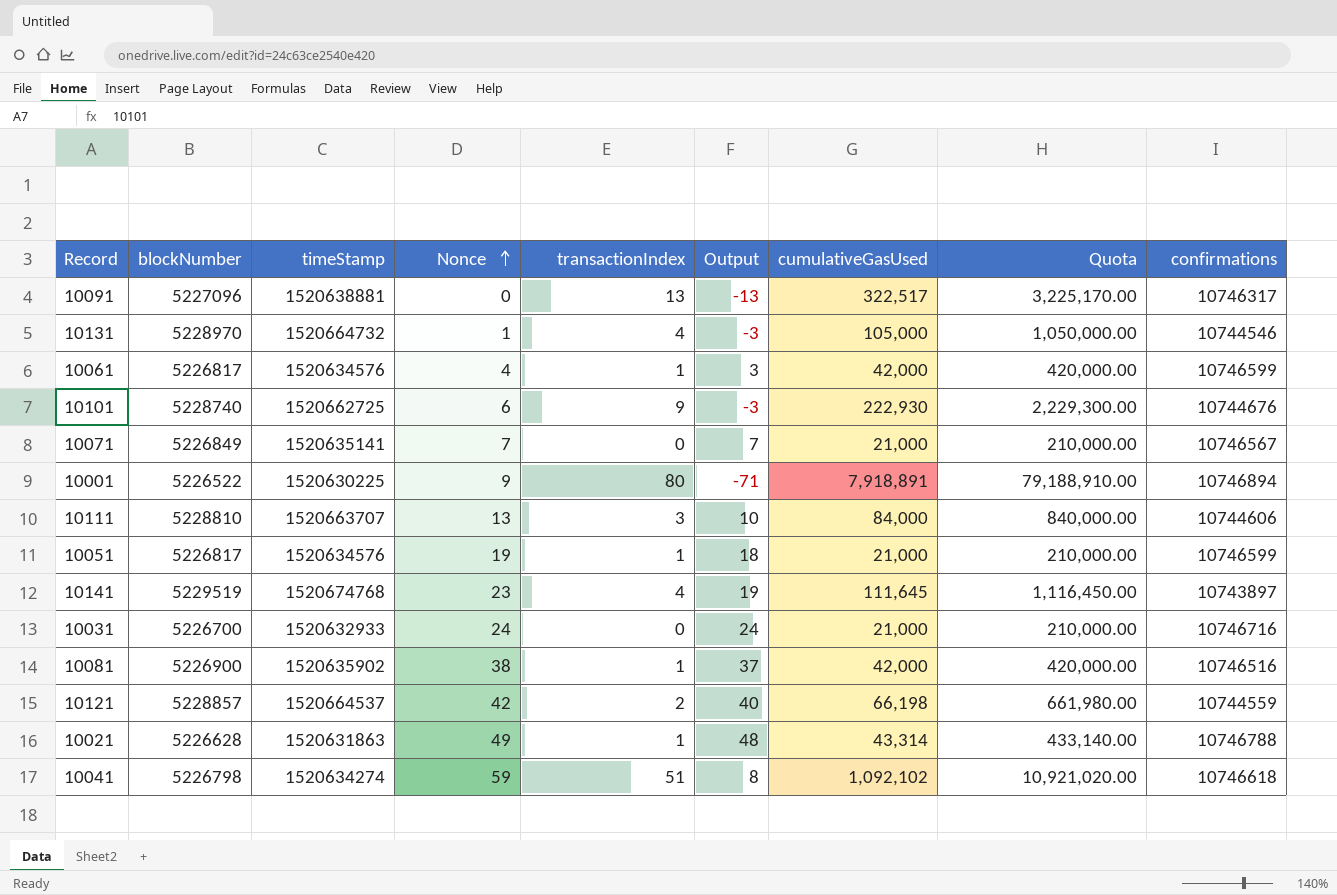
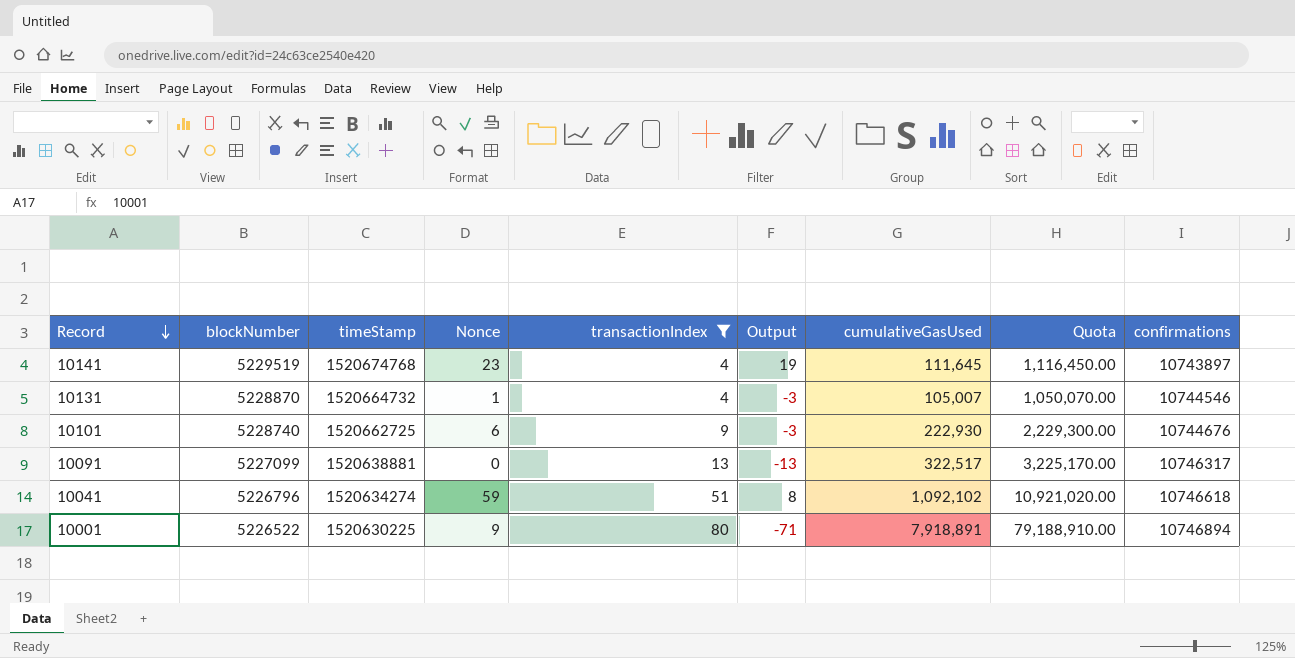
filter: none -> transactionIndex >= 4
row order: Nonce ascending -> Record descending
10131 | blockNumber: 5228970 -> 5228870
10131 | cumulativeGasUsed: 105,000 -> 105,007
10131 | Quota: 1,050,000.00 -> 1,050,070.00
10091 | blockNumber: 5227096 -> 5227099
10041 | blockNumber: 5226798 -> 5226796

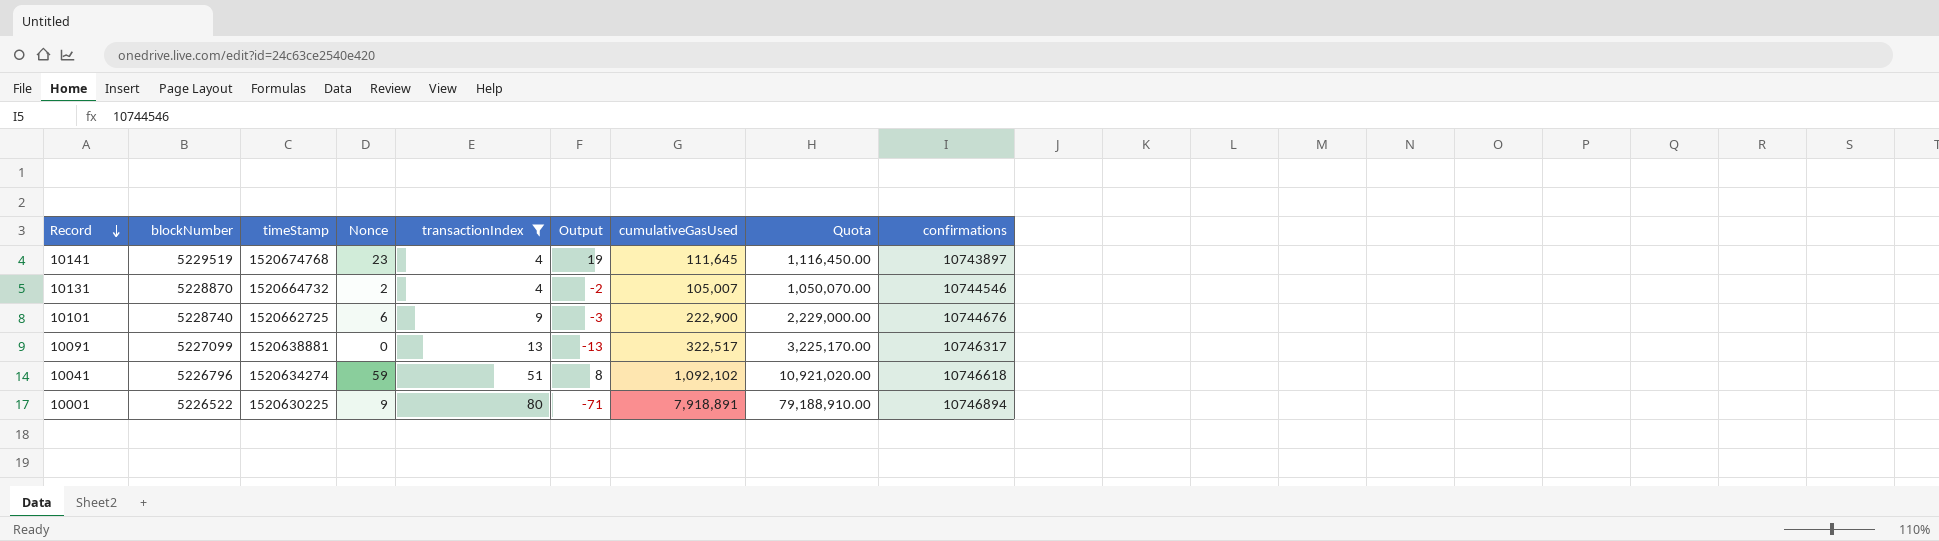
10131 | Nonce: 1 -> 2
10131 | Output: -3 -> -2
10101 | cumulativeGasUsed: 222,930 -> 222,900
10101 | Quota: 2,229,300.00 -> 2,229,000.00

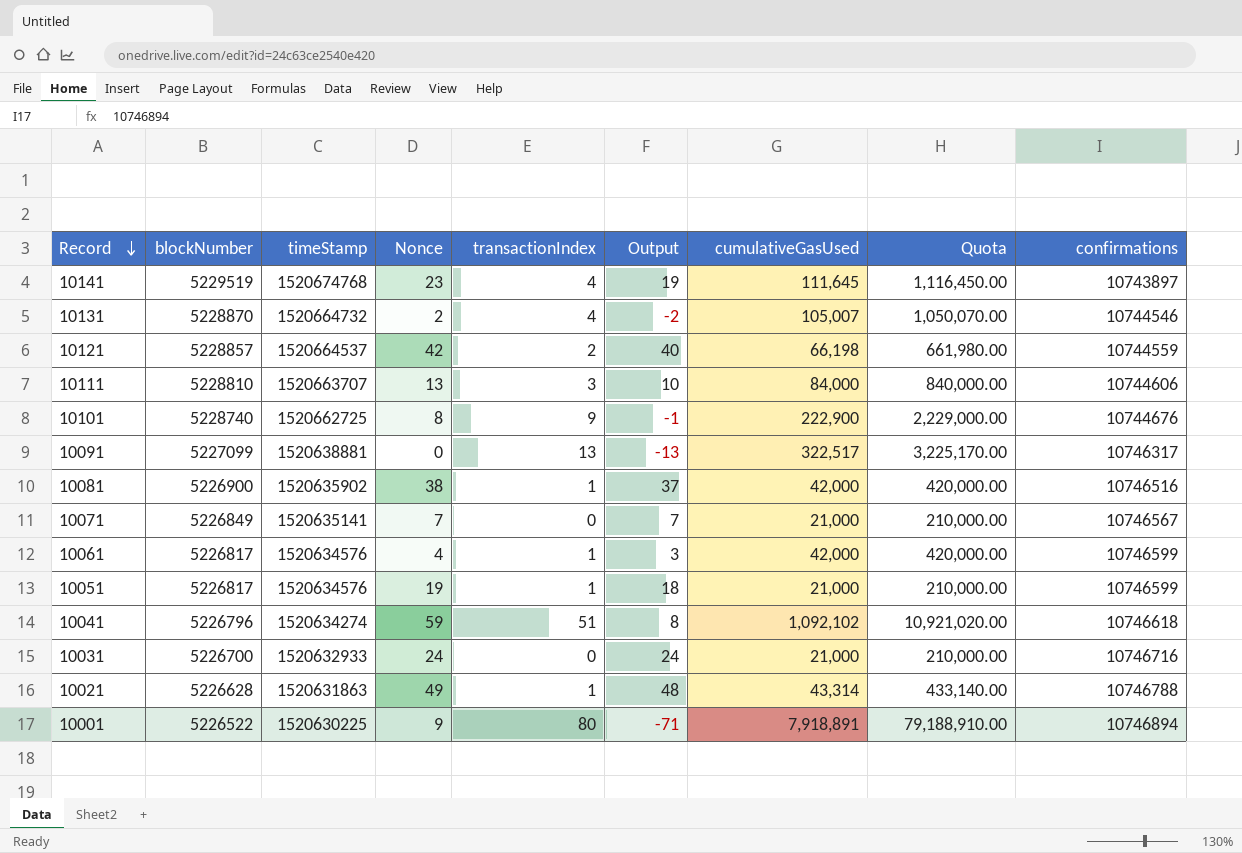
filter: transactionIndex >= 4 -> none
10101 | Nonce: 6 -> 8
10101 | Output: -3 -> -1

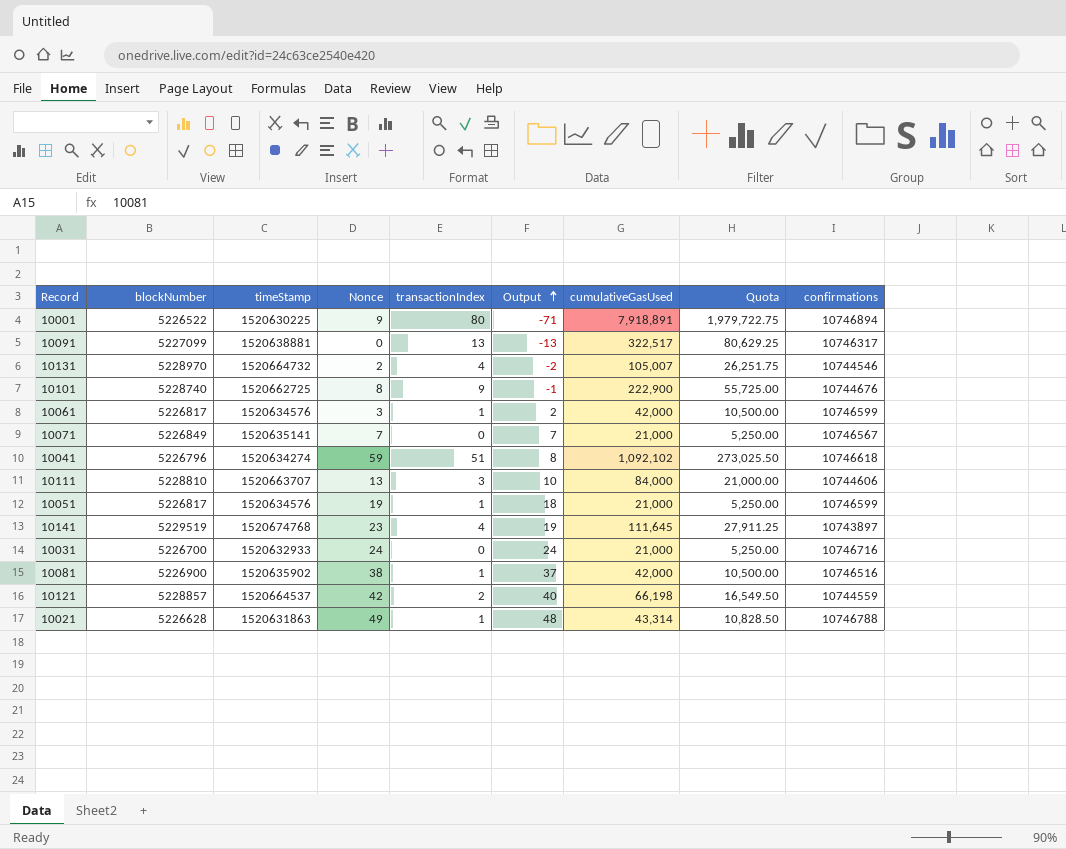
row order: Record descending -> Output ascending
column Quota | formula: [cumulativeGasUsed] * 10 -> [cumulativeGasUsed] * 0.25
10131 | blockNumber: 5228870 -> 5228970
10061 | Nonce: 4 -> 3
10061 | Output: 3 -> 2

